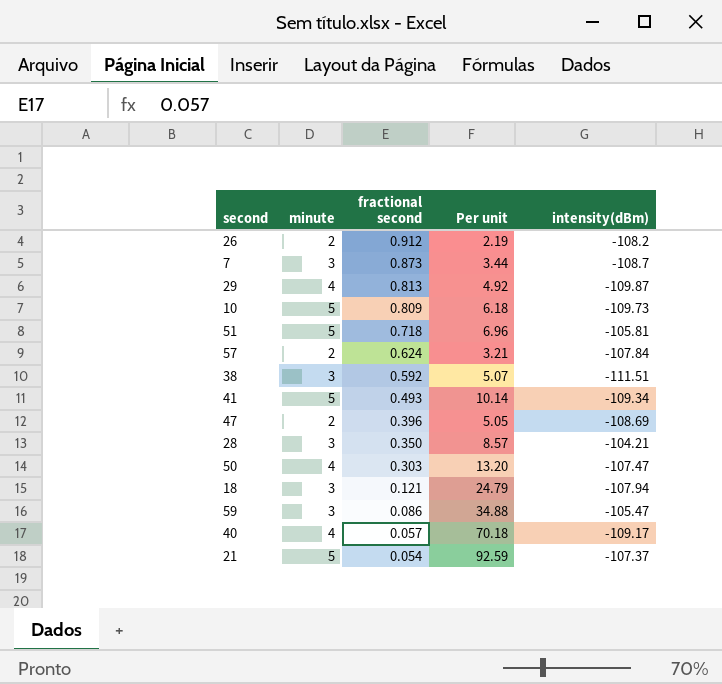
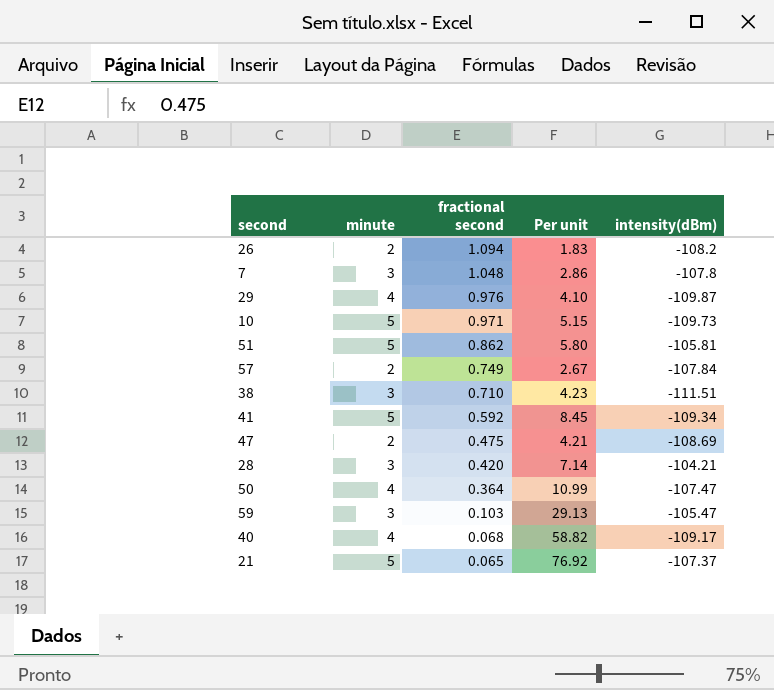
row 18: 3 | 0.121 | 24.79 | -107.94 -> none
26 | fractional second: 0.912 -> 1.094
26 | Per unit: 2.19 -> 1.83
7 | fractional second: 0.873 -> 1.048
7 | Per unit: 3.44 -> 2.86
7 | intensity(dBm): -108.7 -> -107.8
29 | fractional second: 0.813 -> 0.976
29 | Per unit: 4.92 -> 4.10
10 | fractional second: 0.809 -> 0.971
10 | Per unit: 6.18 -> 5.15
51 | fractional second: 0.718 -> 0.862
51 | Per unit: 6.96 -> 5.80
57 | fractional second: 0.624 -> 0.749
57 | Per unit: 3.21 -> 2.67
38 | fractional second: 0.592 -> 0.710
38 | Per unit: 5.07 -> 4.23
41 | fractional second: 0.493 -> 0.592
41 | Per unit: 10.14 -> 8.45
47 | fractional second: 0.396 -> 0.475
47 | Per unit: 5.05 -> 4.21
28 | fractional second: 0.350 -> 0.420
28 | Per unit: 8.57 -> 7.14
50 | fractional second: 0.303 -> 0.364
50 | Per unit: 13.20 -> 10.99
59 | fractional second: 0.086 -> 0.103
59 | Per unit: 34.88 -> 29.13
40 | fractional second: 0.057 -> 0.068
40 | Per unit: 70.18 -> 58.82
21 | fractional second: 0.054 -> 0.065
21 | Per unit: 92.59 -> 76.92

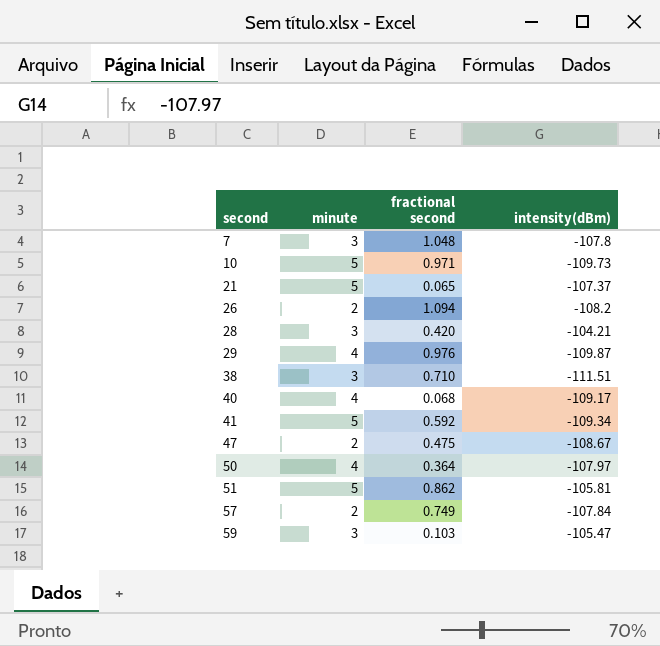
row order: fractional second descending -> second ascending
column Per unit | formula: [minute] / [fractional second] -> none
47 | intensity(dBm): -108.69 -> -108.67
50 | intensity(dBm): -107.47 -> -107.97

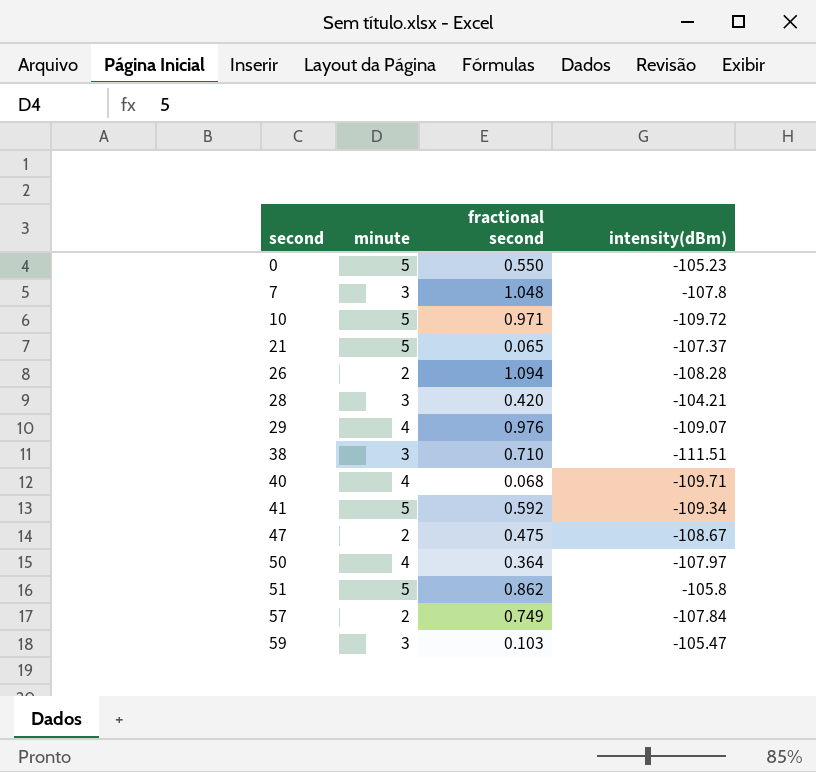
row 0: none -> 5 | 0.550 | -105.23
10 | intensity(dBm): -109.73 -> -109.72
26 | intensity(dBm): -108.2 -> -108.28
29 | intensity(dBm): -109.87 -> -109.07
40 | intensity(dBm): -109.17 -> -109.71
51 | intensity(dBm): -105.81 -> -105.8

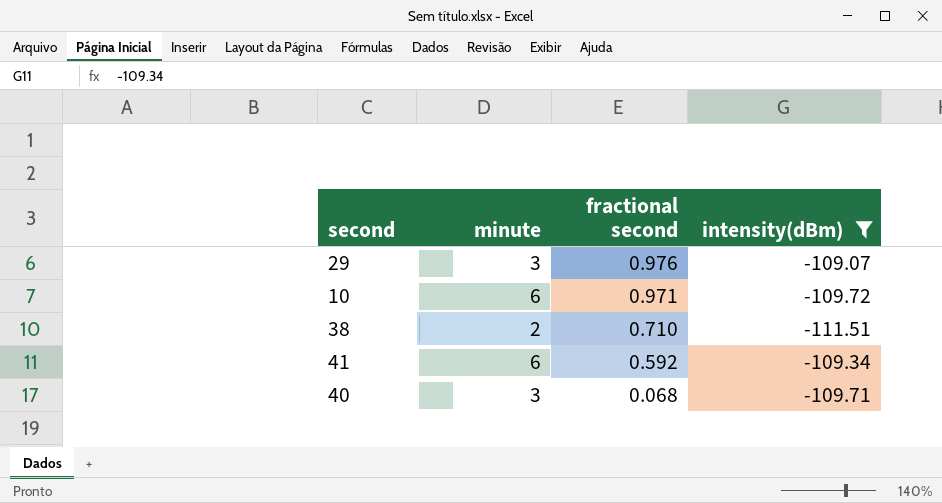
filter: none -> intensity(dBm) <= -109.07
row order: second ascending -> fractional second descending
29 | minute: 4 -> 3
10 | minute: 5 -> 6
38 | minute: 3 -> 2
41 | minute: 5 -> 6
40 | minute: 4 -> 3

